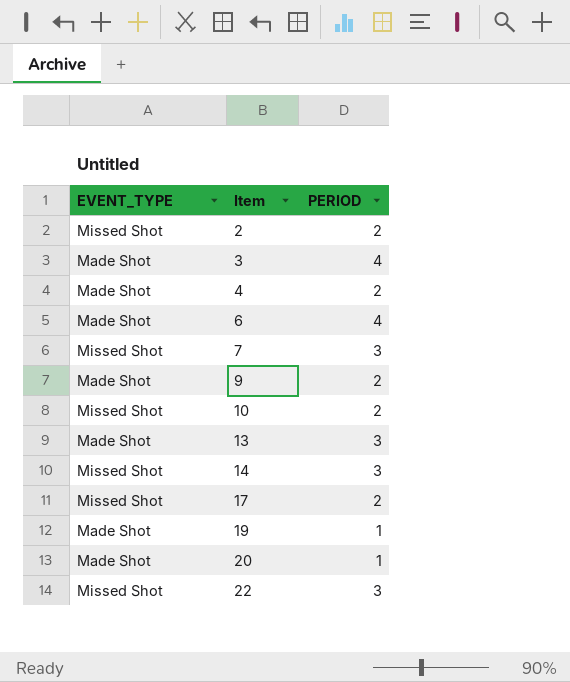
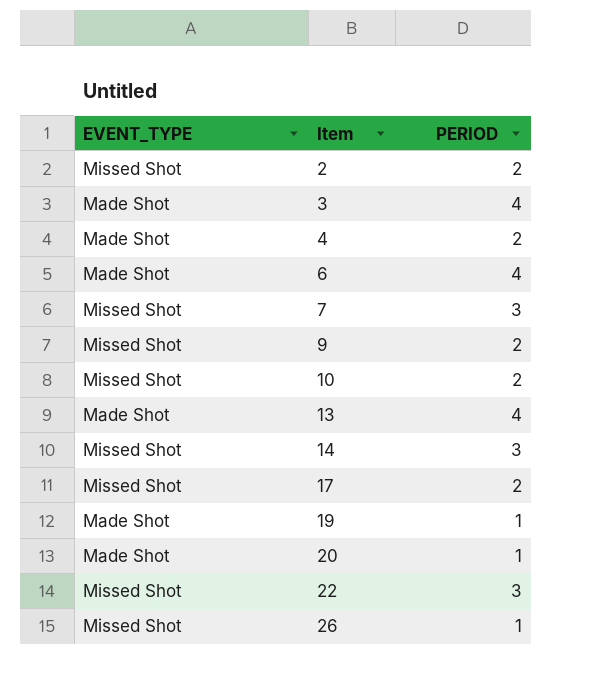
9 | EVENT_TYPE: Made Shot -> Missed Shot
13 | PERIOD: 3 -> 4
row 26: none -> Missed Shot | 1

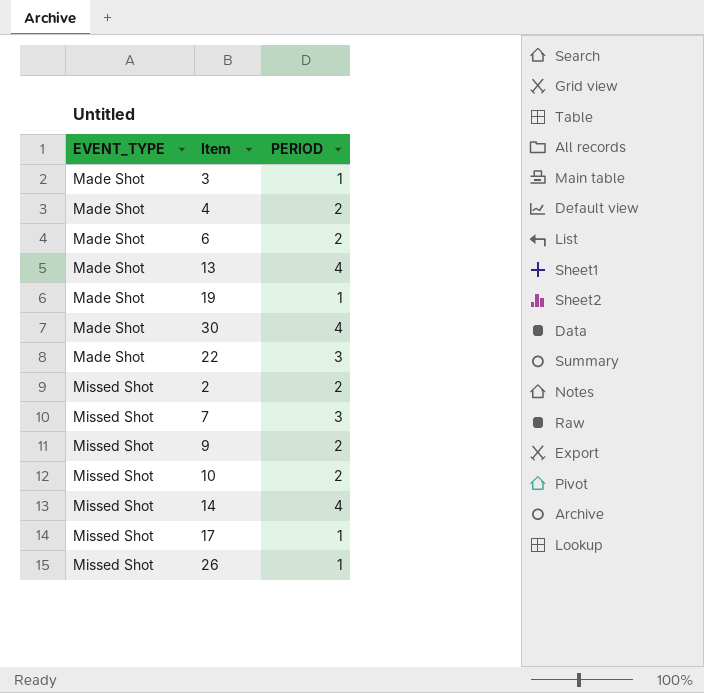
row order: Item ascending -> EVENT_TYPE ascending
row 20: Made Shot | 1 -> none
3 | PERIOD: 4 -> 1
6 | PERIOD: 4 -> 2
row 30: none -> Made Shot | 4
22 | EVENT_TYPE: Missed Shot -> Made Shot
14 | PERIOD: 3 -> 4
17 | PERIOD: 2 -> 1

